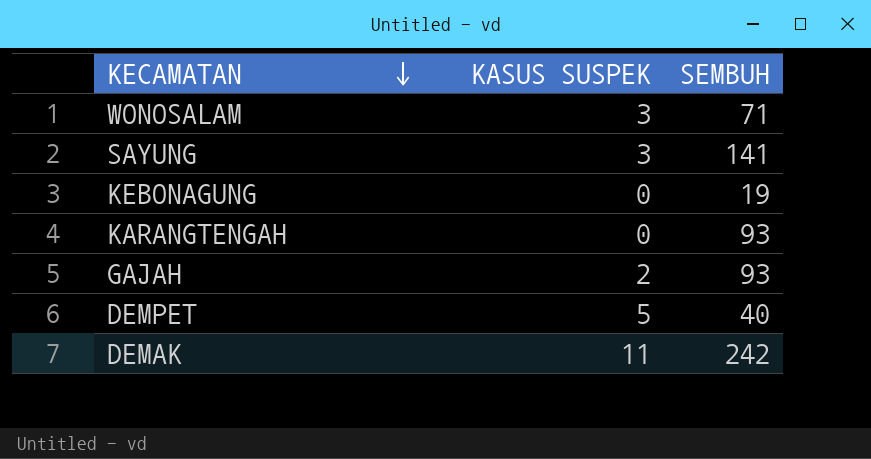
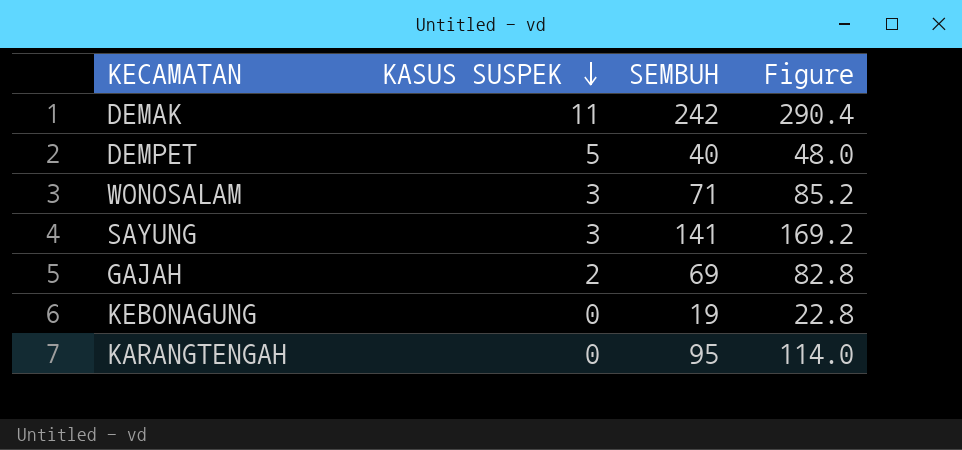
row order: KECAMATAN descending -> KASUS SUSPEK descending
column Figure | formula: none -> [SEMBUH] * 1.2
GAJAH | SEMBUH: 93 -> 69
KARANGTENGAH | SEMBUH: 93 -> 95

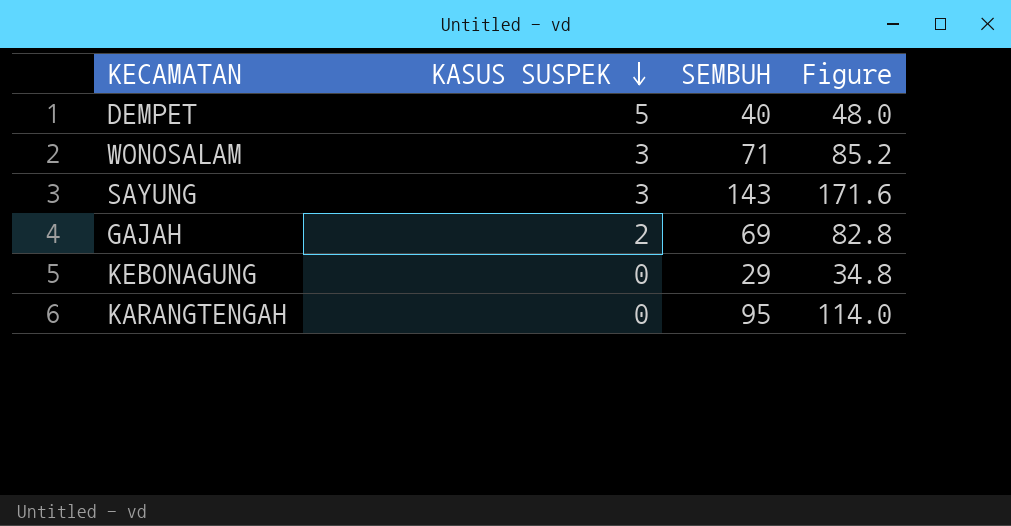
row DEMAK: 11 | 242 | 290.4 -> none
SAYUNG | SEMBUH: 141 -> 143
SAYUNG | Figure: 169.2 -> 171.6
KEBONAGUNG | SEMBUH: 19 -> 29
KEBONAGUNG | Figure: 22.8 -> 34.8

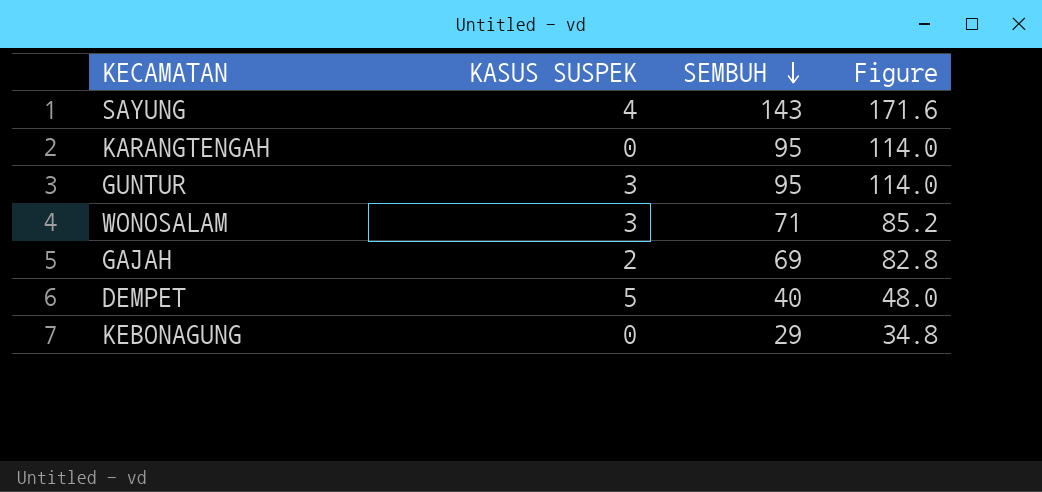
row order: KASUS SUSPEK descending -> SEMBUH descending
SAYUNG | KASUS SUSPEK: 3 -> 4
row GUNTUR: none -> 3 | 95 | 114.0

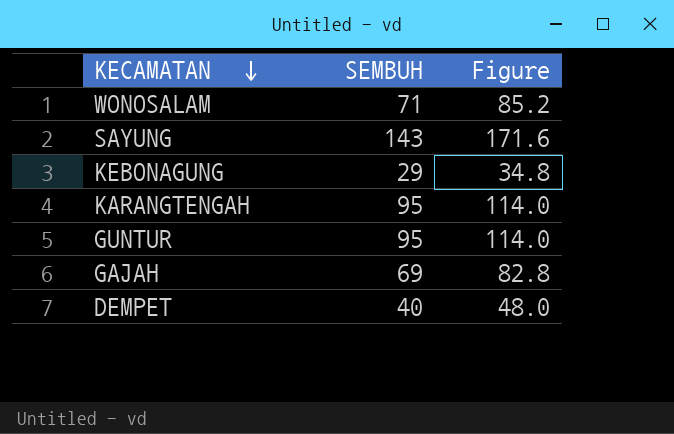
row order: SEMBUH descending -> KECAMATAN descending
column KASUS SUSPEK | position: 2 -> none

